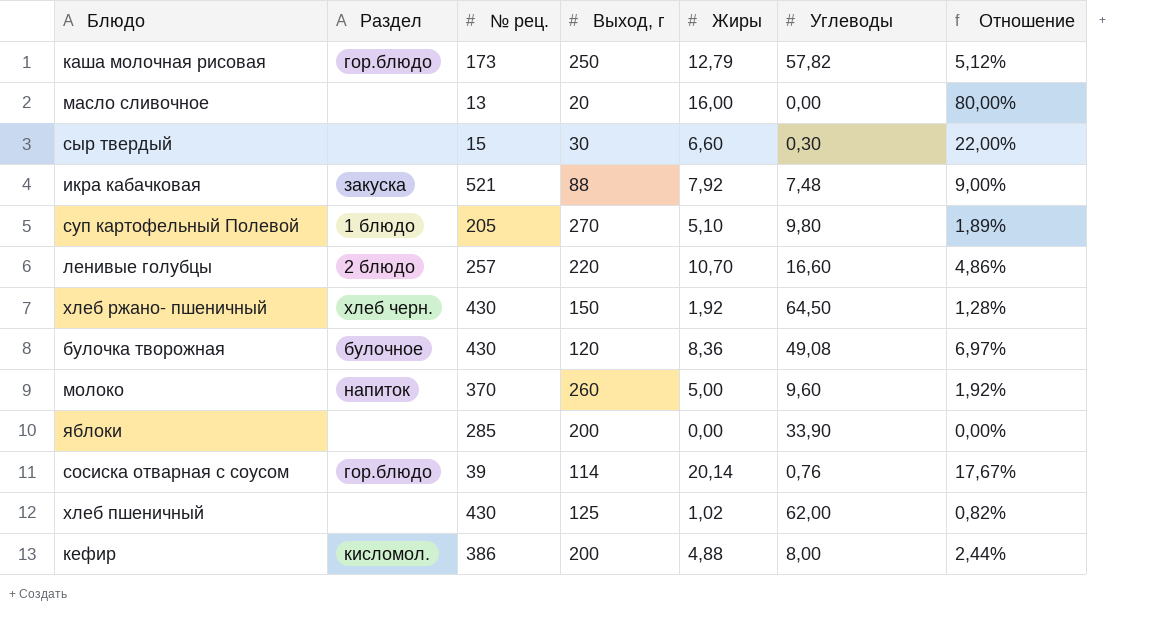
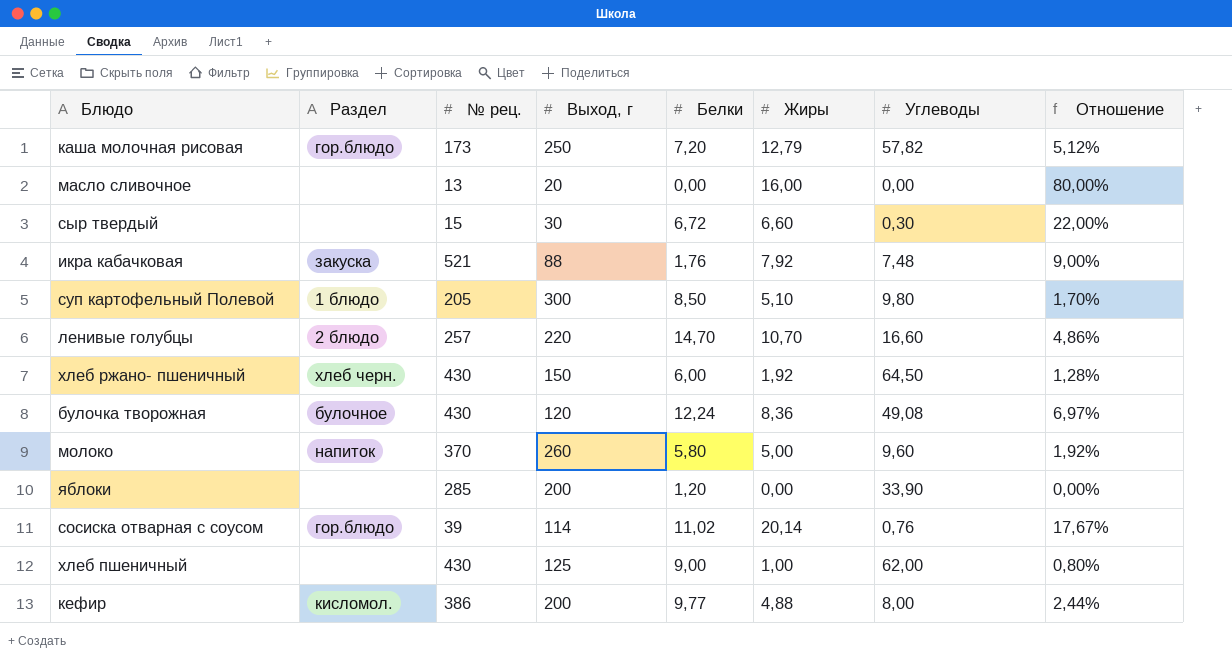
column Белки | position: none -> 5
суп картофельный Полевой | Выход, г: 270 -> 300
суп картофельный Полевой | Отношение: 1,89% -> 1,70%
хлеб пшеничный | Жиры: 1,02 -> 1,00
хлеб пшеничный | Отношение: 0,82% -> 0,80%

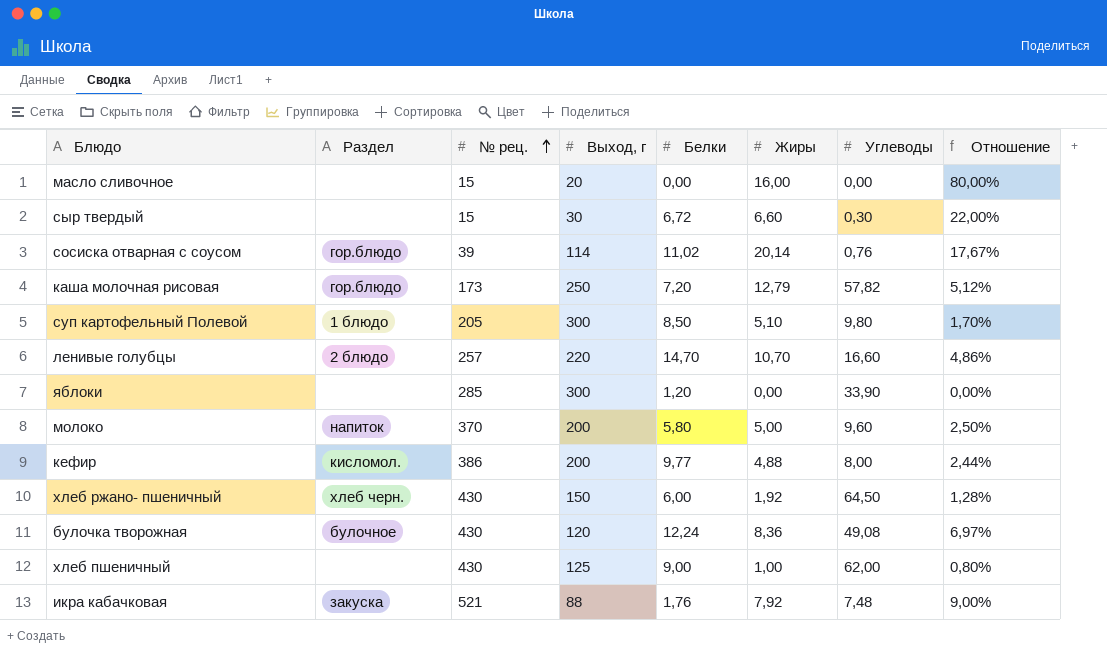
row order: none -> № рец. ascending
масло сливочное | № рец.: 13 -> 15
яблоки | Выход, г: 200 -> 300
молоко | Выход, г: 260 -> 200
молоко | Отношение: 1,92% -> 2,50%

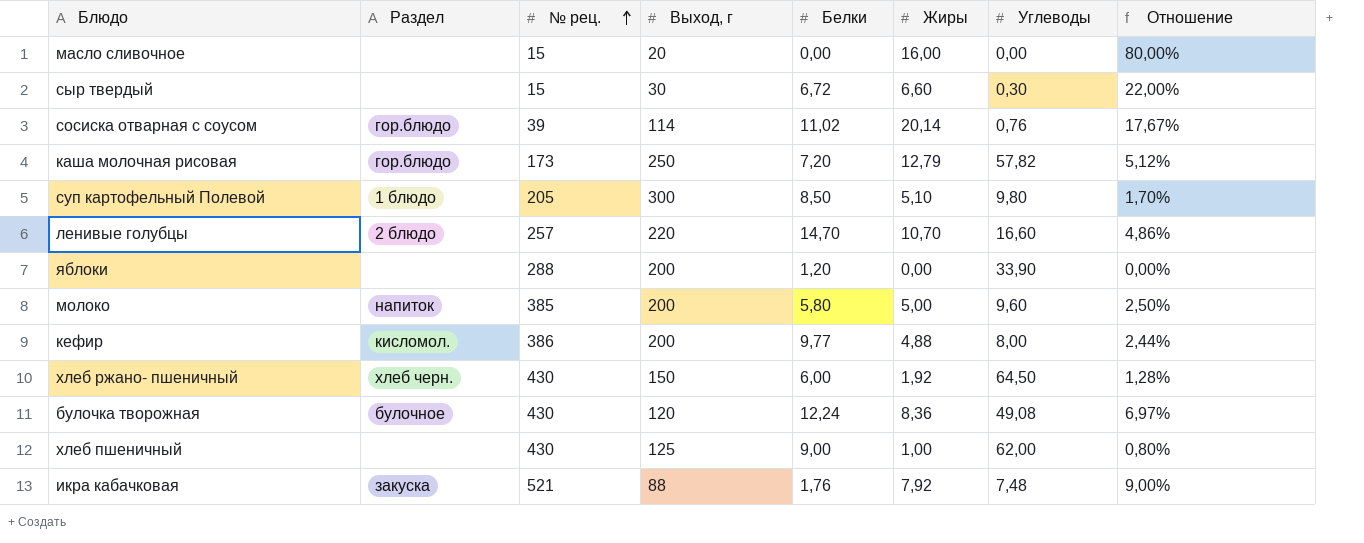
яблоки | № рец.: 285 -> 288
яблоки | Выход, г: 300 -> 200
молоко | № рец.: 370 -> 385

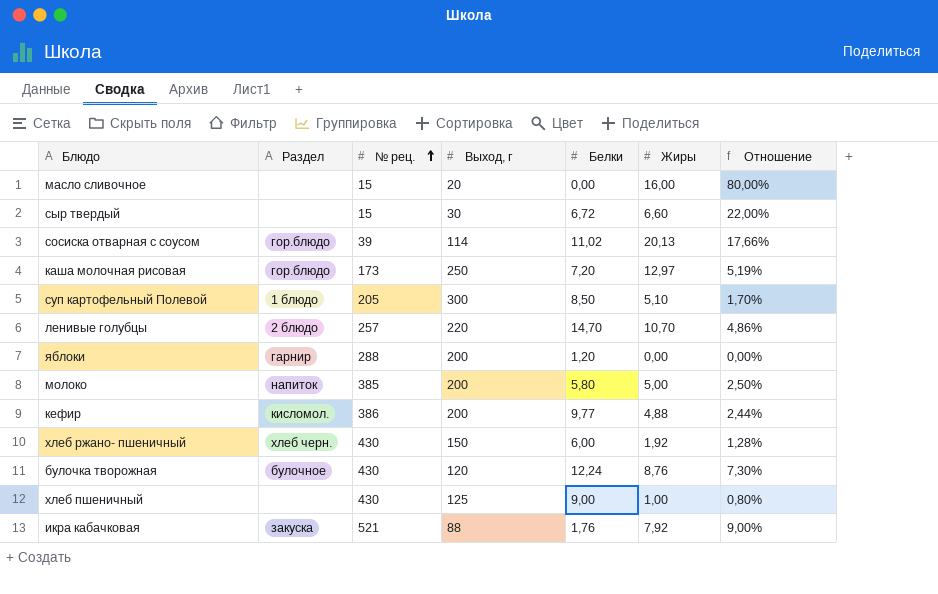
column Углеводы | position: 7 -> none
сосиска отварная с соусом | Жиры: 20,14 -> 20,13
сосиска отварная с соусом | Отношение: 17,67% -> 17,66%
каша молочная рисовая | Жиры: 12,79 -> 12,97
каша молочная рисовая | Отношение: 5,12% -> 5,19%
яблоки | Раздел: none -> гарнир
булочка творожная | Жиры: 8,36 -> 8,76
булочка творожная | Отношение: 6,97% -> 7,30%

